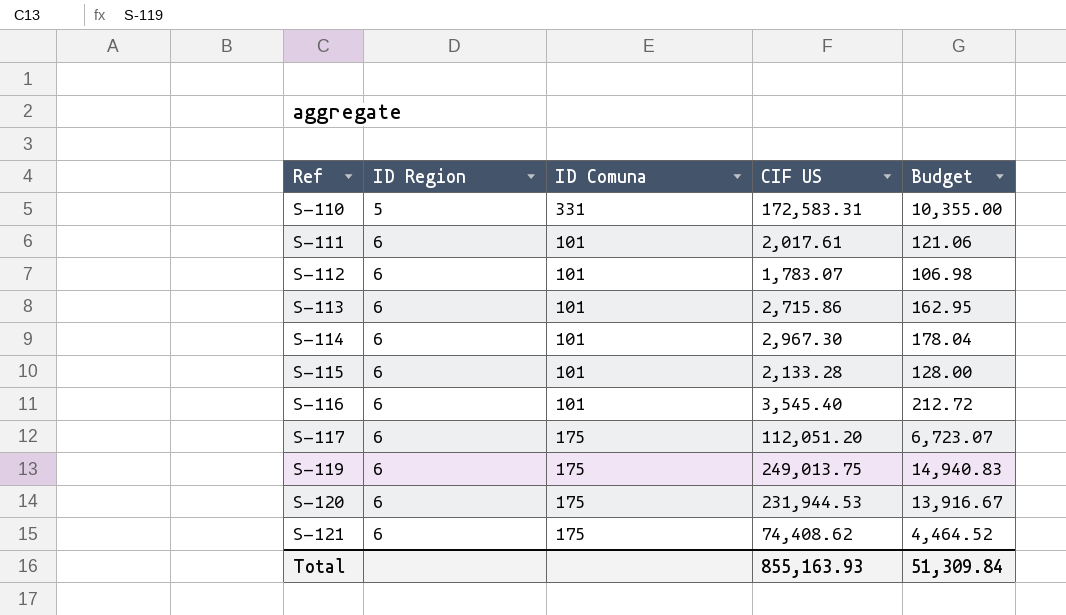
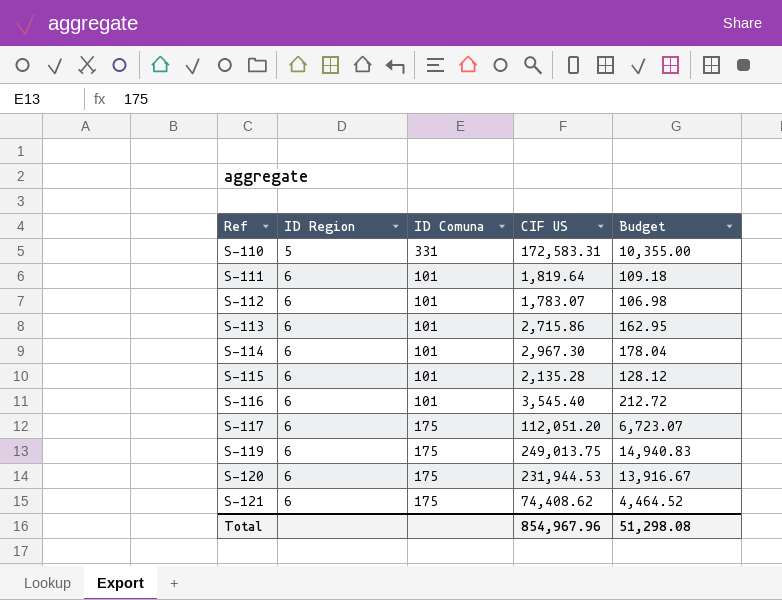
S-111 | CIF US: 2,017.61 -> 1,819.64
S-111 | Budget: 121.06 -> 109.18
S-115 | CIF US: 2,133.28 -> 2,135.28
S-115 | Budget: 128.00 -> 128.12
Total | CIF US: 855,163.93 -> 854,967.96
Total | Budget: 51,309.84 -> 51,298.08

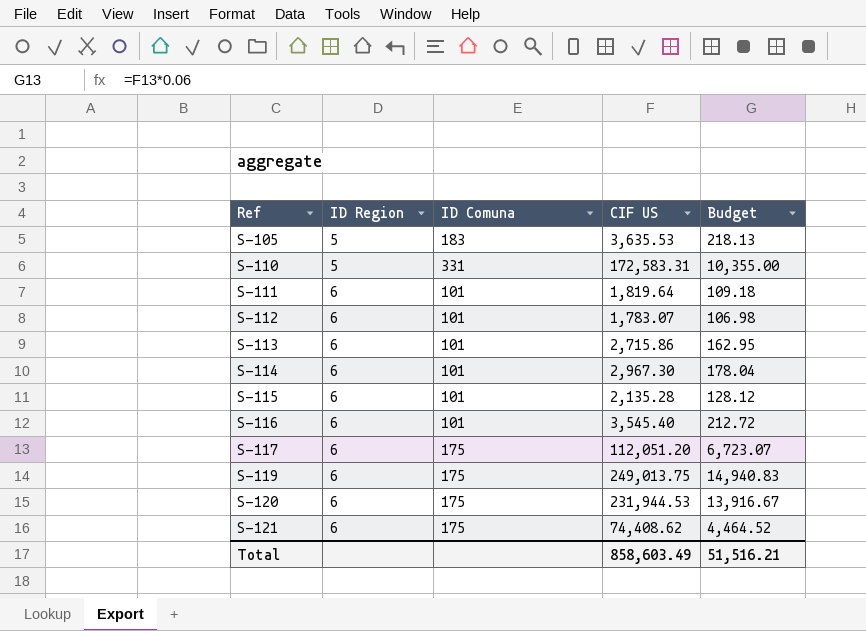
row S-105: none -> 5 | 183 | 3,635.53 | 218.13
Total | CIF US: 854,967.96 -> 858,603.49
Total | Budget: 51,298.08 -> 51,516.21

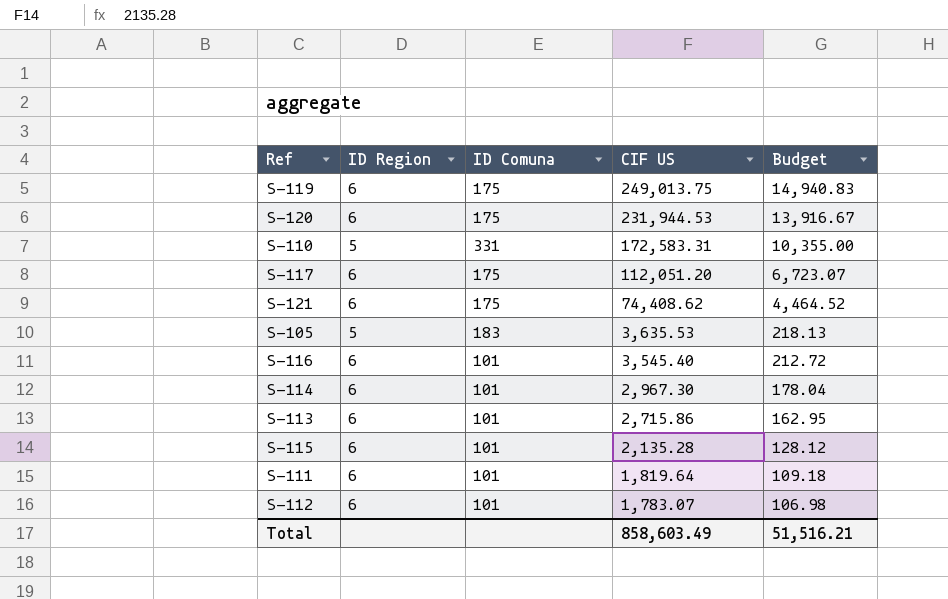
row order: Ref ascending -> CIF US descending

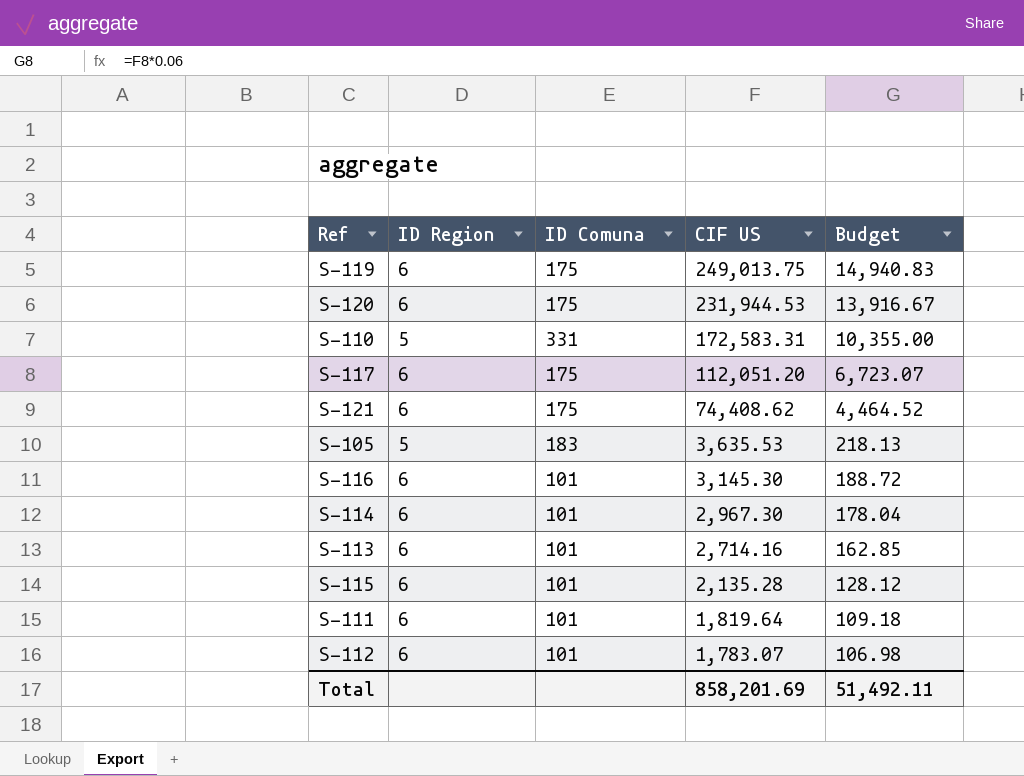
S-116 | CIF US: 3,545.40 -> 3,145.30
S-116 | Budget: 212.72 -> 188.72
S-113 | CIF US: 2,715.86 -> 2,714.16
S-113 | Budget: 162.95 -> 162.85
Total | CIF US: 858,603.49 -> 858,201.69
Total | Budget: 51,516.21 -> 51,492.11

